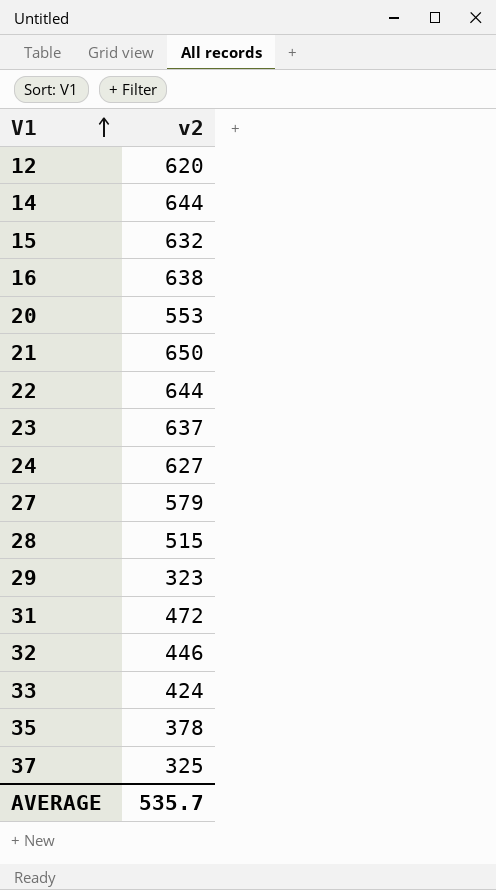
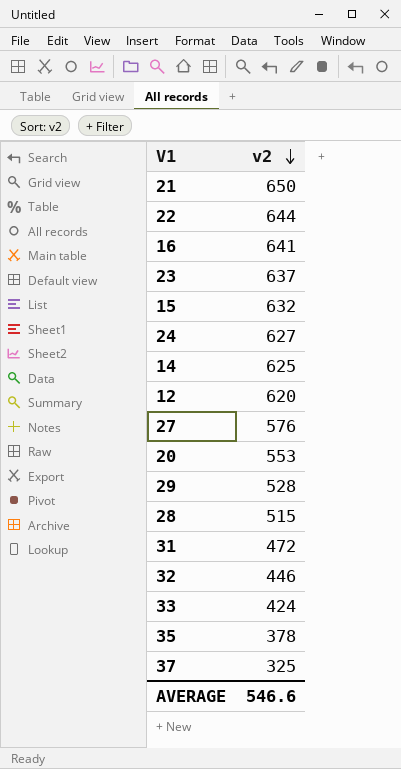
row order: V1 ascending -> v2 descending
16 | v2: 638 -> 641
14 | v2: 644 -> 625
27 | v2: 579 -> 576
29 | v2: 323 -> 528
AVERAGE | v2: 535.7 -> 546.6

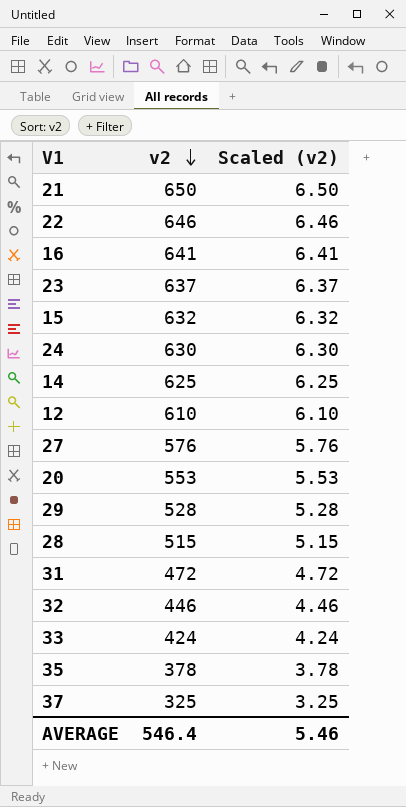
column Scaled (v2) | formula: none -> [v2] * 0.01
22 | v2: 644 -> 646
24 | v2: 627 -> 630
12 | v2: 620 -> 610
AVERAGE | v2: 546.6 -> 546.4

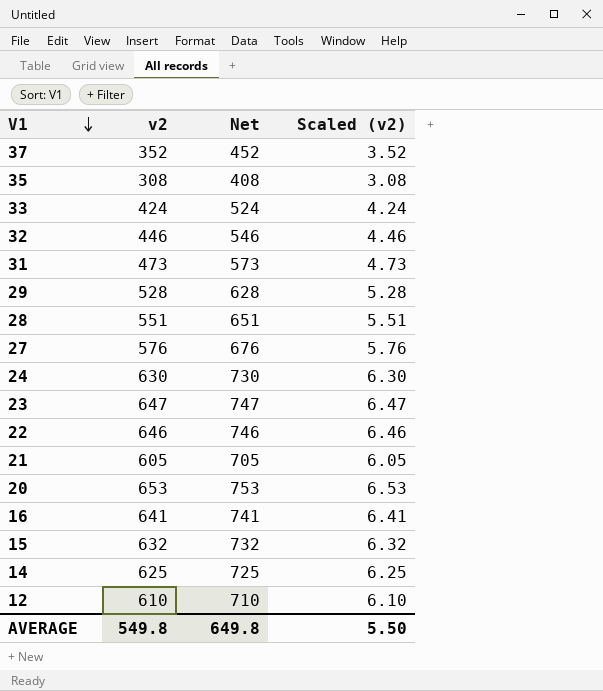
row order: v2 descending -> V1 descending
column Net | formula: none -> [v2] + 100
37 | v2: 325 -> 352
37 | Scaled (v2): 3.25 -> 3.52
35 | v2: 378 -> 308
35 | Scaled (v2): 3.78 -> 3.08
31 | v2: 472 -> 473
31 | Scaled (v2): 4.72 -> 4.73
28 | v2: 515 -> 551
28 | Scaled (v2): 5.15 -> 5.51
23 | v2: 637 -> 647
23 | Scaled (v2): 6.37 -> 6.47
21 | v2: 650 -> 605
21 | Scaled (v2): 6.50 -> 6.05
20 | v2: 553 -> 653
20 | Scaled (v2): 5.53 -> 6.53
AVERAGE | v2: 546.4 -> 549.8
AVERAGE | Scaled (v2): 5.46 -> 5.50

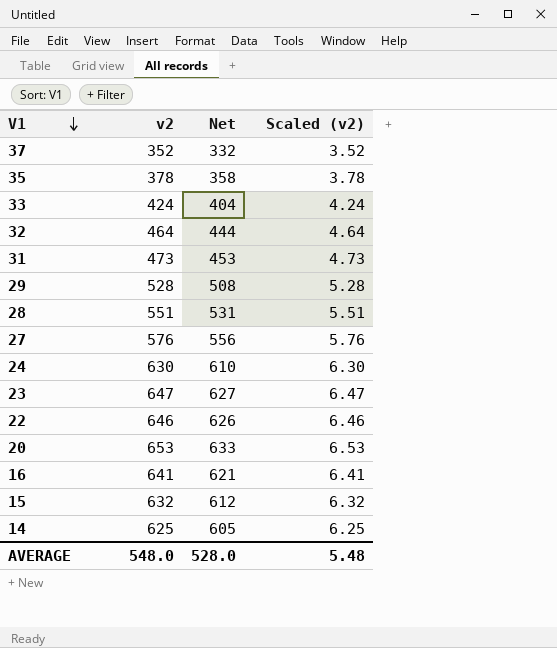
column Net | formula: [v2] + 100 -> [v2] - 20
row 21: 605 | 705 | 6.05 -> none
row 12: 610 | 710 | 6.10 -> none
35 | v2: 308 -> 378
35 | Scaled (v2): 3.08 -> 3.78
32 | v2: 446 -> 464
32 | Scaled (v2): 4.46 -> 4.64
AVERAGE | v2: 549.8 -> 548.0
AVERAGE | Net: 649.8 -> 528.0
AVERAGE | Scaled (v2): 5.50 -> 5.48

